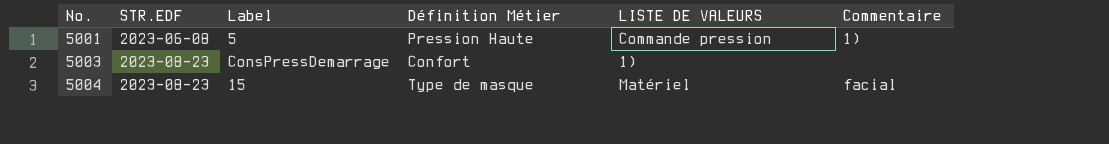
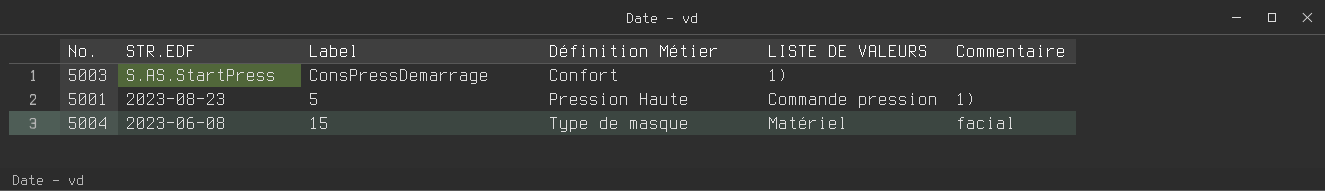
row order: No. ascending -> STR.EDF descending
5003 | STR.EDF: 2023-08-23 -> S.AS.StartPress
5001 | STR.EDF: 2023-06-08 -> 2023-08-23
5004 | STR.EDF: 2023-08-23 -> 2023-06-08

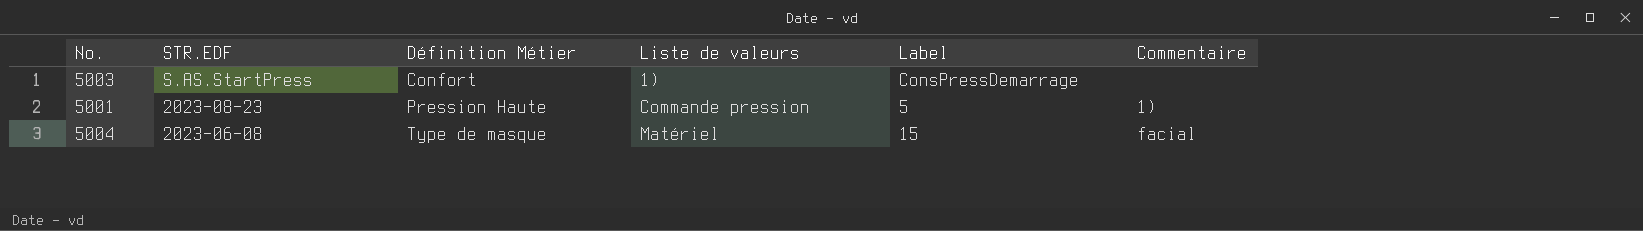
column name: LISTE DE VALEURS -> Liste de valeurs
column Label | position: 3 -> 5

